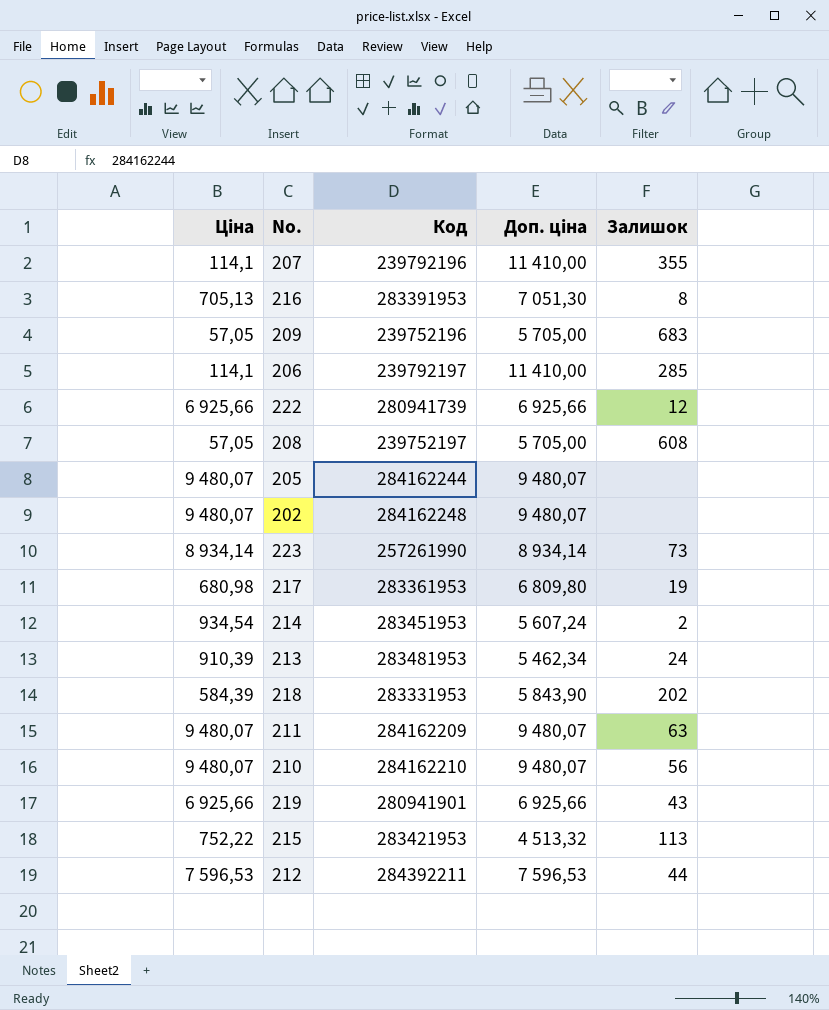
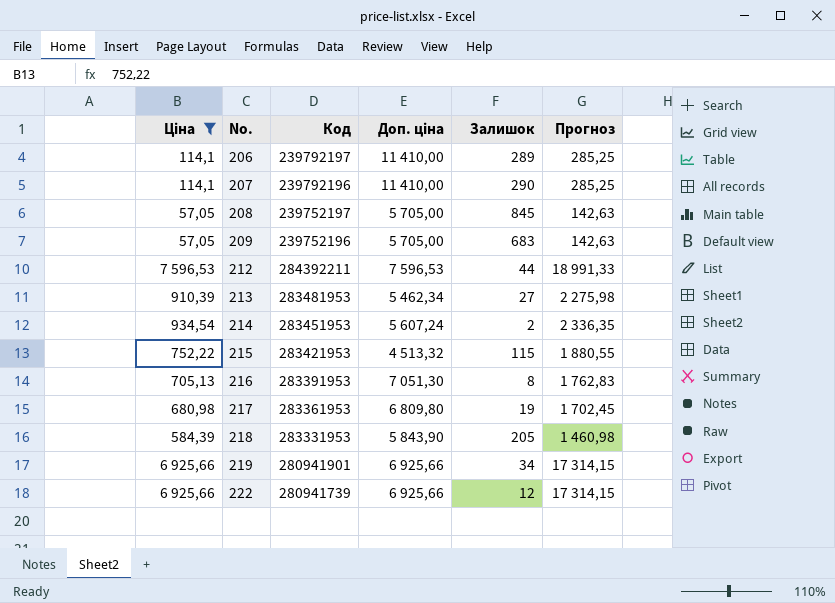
filter: none -> Ціна <= 7 596,53
row order: none -> No. ascending
column Прогноз | formula: none -> [Ціна] * 2,5
206 | Залишок: 285 -> 289
207 | Залишок: 355 -> 290
208 | Залишок: 608 -> 845
213 | Залишок: 24 -> 27
215 | Залишок: 113 -> 115
218 | Залишок: 202 -> 205
219 | Залишок: 43 -> 34

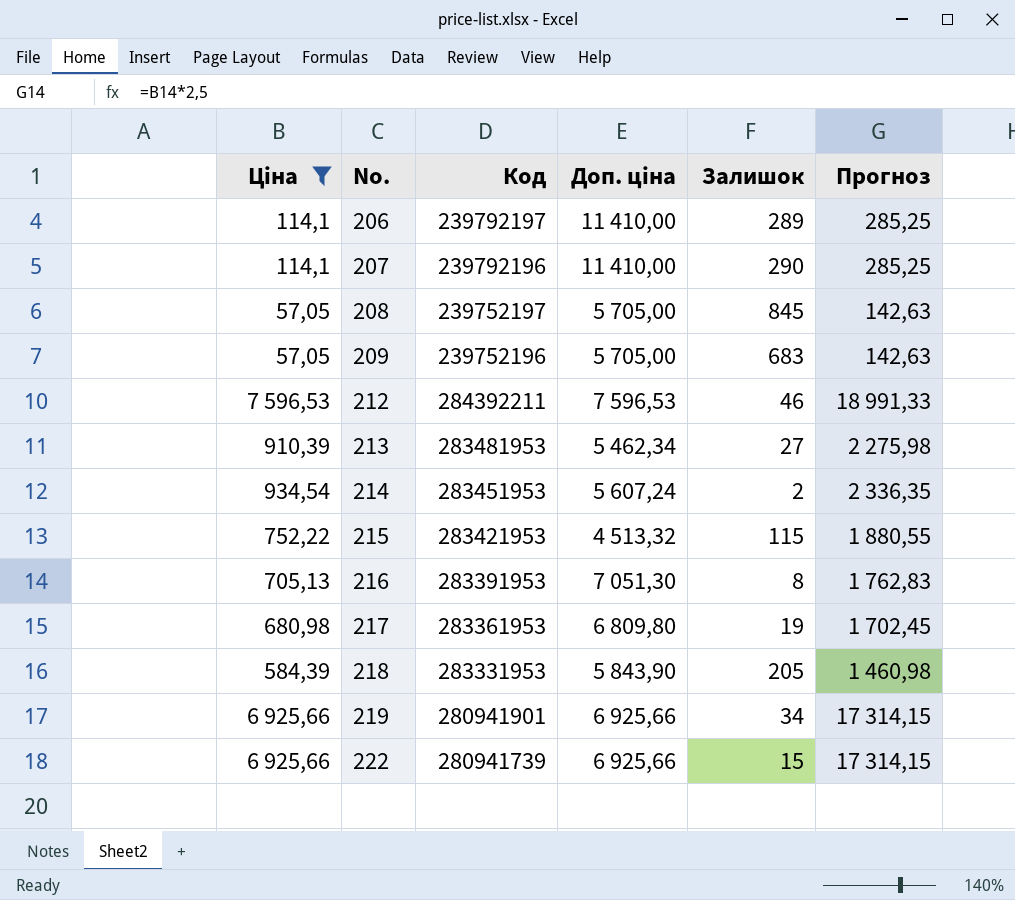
212 | Залишок: 44 -> 46
222 | Залишок: 12 -> 15

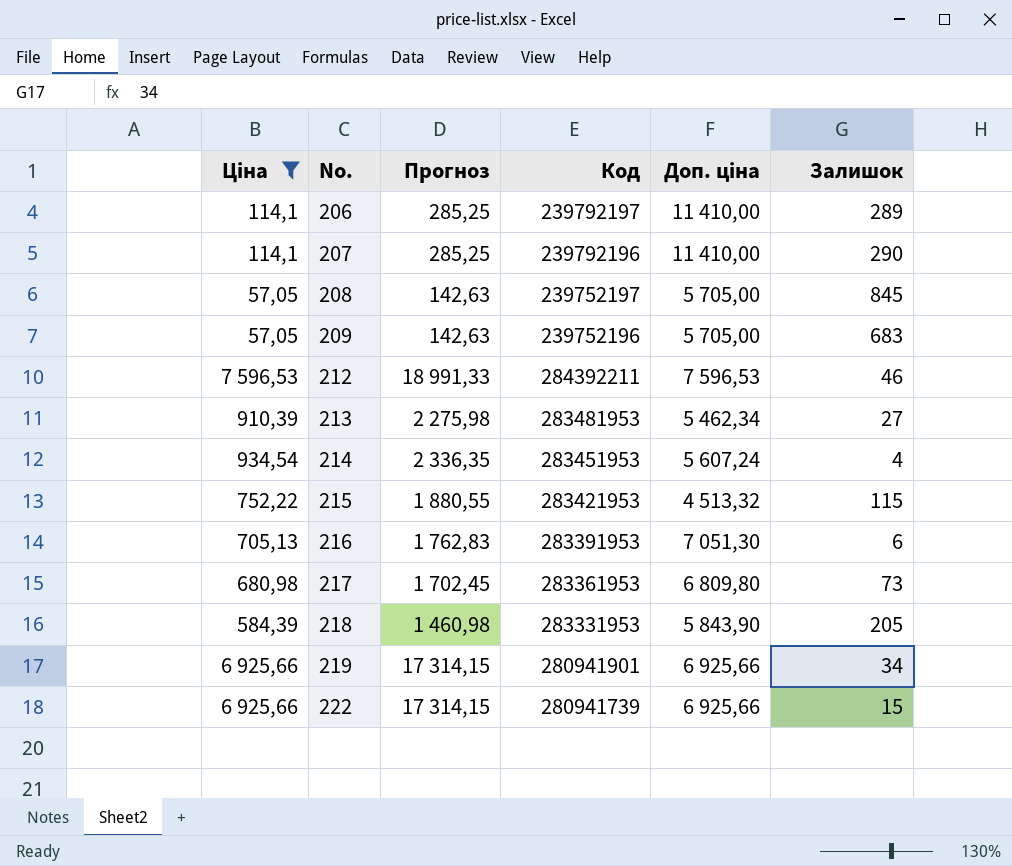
column Прогноз | position: 6 -> 3
214 | Залишок: 2 -> 4
216 | Залишок: 8 -> 6
217 | Залишок: 19 -> 73

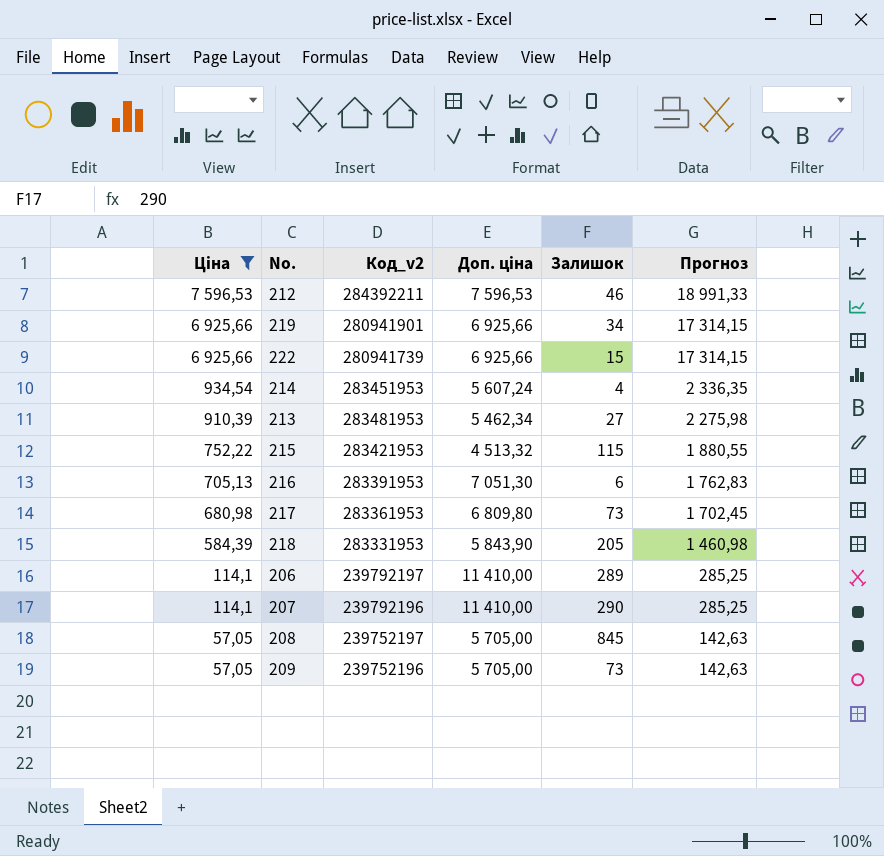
row order: No. ascending -> Ціна descending
column name: Код -> Код_v2
column Прогноз | position: 3 -> 6
209 | Залишок: 683 -> 73

